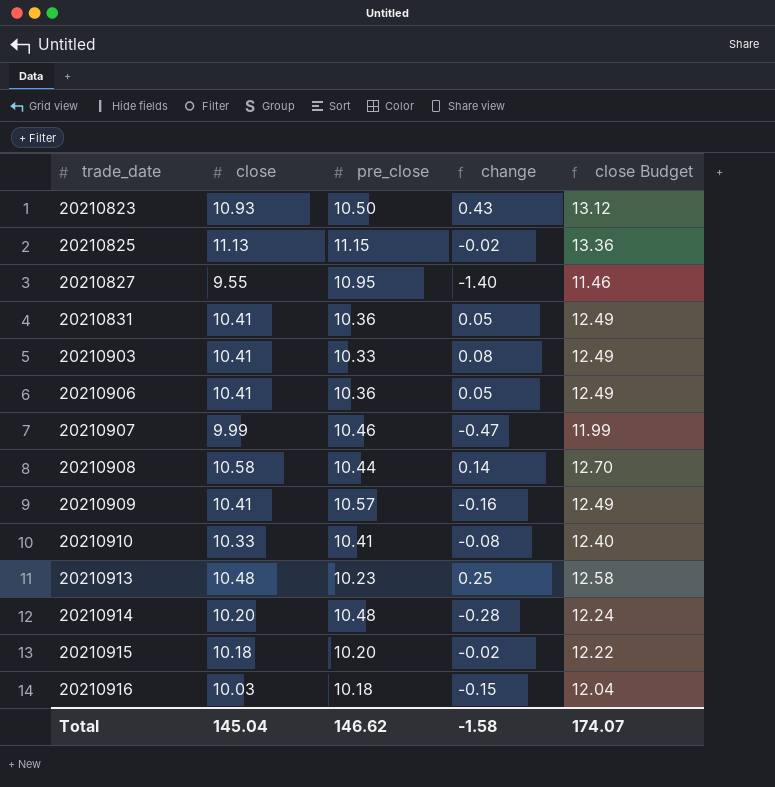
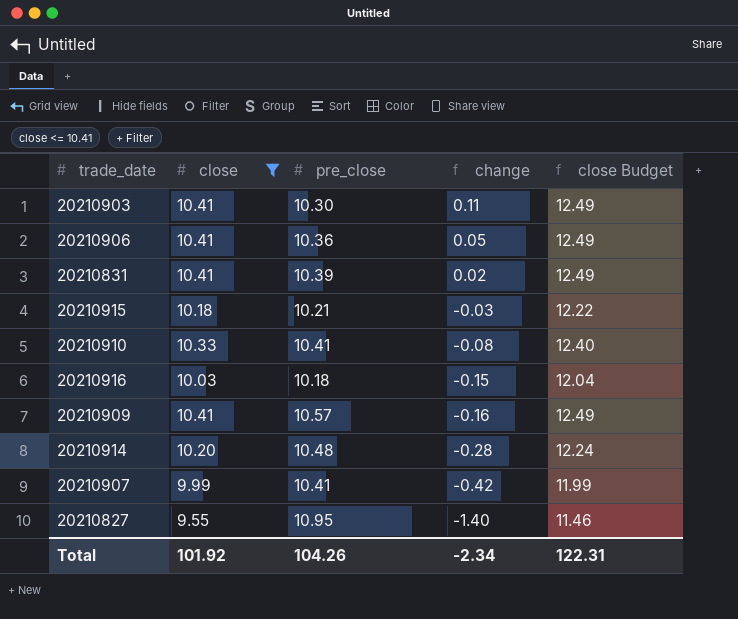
filter: none -> close <= 10.41
row order: trade_date ascending -> change descending
20210903 | pre_close: 10.33 -> 10.30
20210903 | change: 0.08 -> 0.11
20210831 | pre_close: 10.36 -> 10.39
20210831 | change: 0.05 -> 0.02
20210915 | pre_close: 10.20 -> 10.21
20210915 | change: -0.02 -> -0.03
20210907 | pre_close: 10.46 -> 10.41
20210907 | change: -0.47 -> -0.42
Total | close: 145.04 -> 101.92
Total | pre_close: 146.62 -> 104.26
Total | change: -1.58 -> -2.34
Total | close Budget: 174.07 -> 122.31

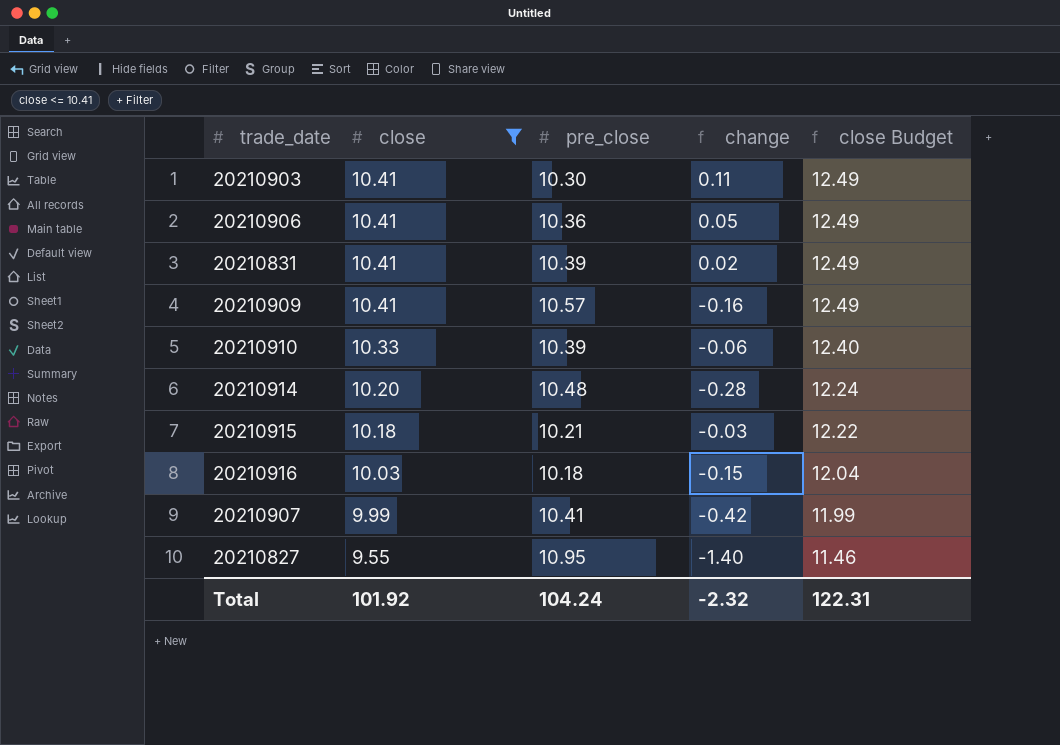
row order: change descending -> close descending
20210910 | pre_close: 10.41 -> 10.39
20210910 | change: -0.08 -> -0.06
Total | pre_close: 104.26 -> 104.24
Total | change: -2.34 -> -2.32

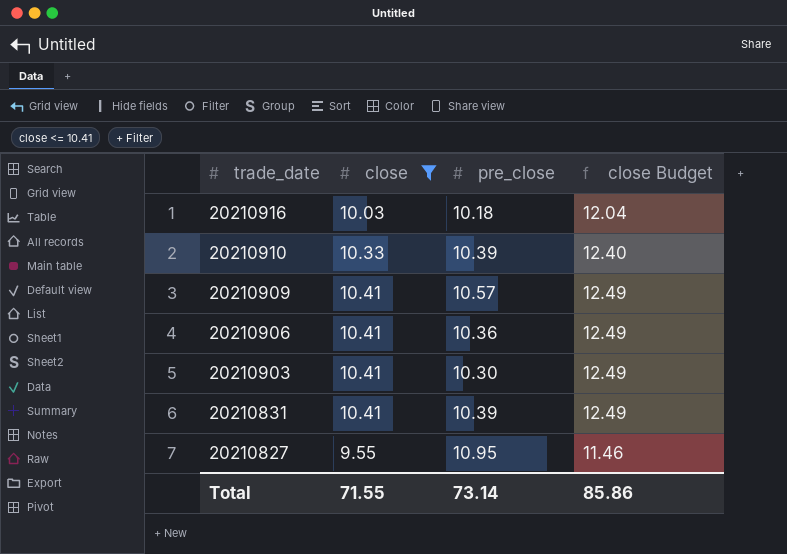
row order: close descending -> trade_date descending
column change | formula: [close] - [pre_close] -> none
row 20210914: 10.20 | 10.48 | -0.28 | 12.24 -> none
row 20210915: 10.18 | 10.21 | -0.03 | 12.22 -> none
row 20210907: 9.99 | 10.41 | -0.42 | 11.99 -> none
Total | close: 101.92 -> 71.55
Total | pre_close: 104.24 -> 73.14
Total | close Budget: 122.31 -> 85.86

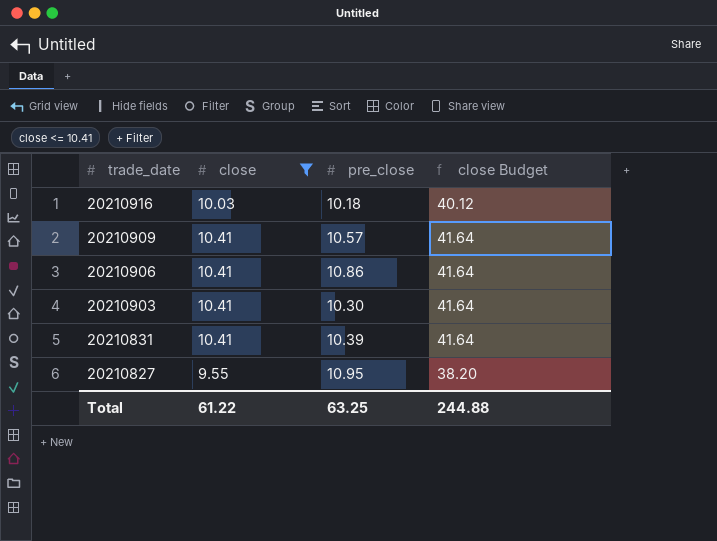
column close Budget | formula: [close] * 1.2 -> [close] * 4
row 20210910: 10.33 | 10.39 | 12.40 -> none
20210906 | pre_close: 10.36 -> 10.86
Total | close: 71.55 -> 61.22
Total | pre_close: 73.14 -> 63.25
Total | close Budget: 85.86 -> 244.88

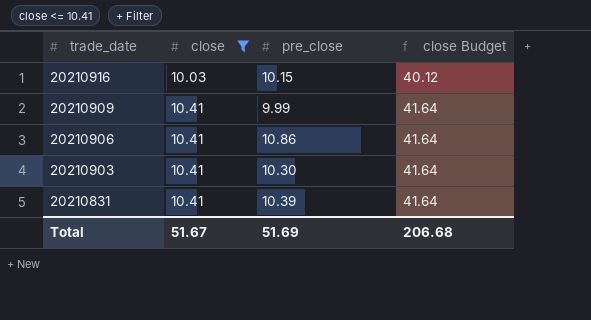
row 20210827: 9.55 | 10.95 | 38.20 -> none
20210916 | pre_close: 10.18 -> 10.15
20210909 | pre_close: 10.57 -> 9.99
Total | close: 61.22 -> 51.67
Total | pre_close: 63.25 -> 51.69
Total | close Budget: 244.88 -> 206.68

